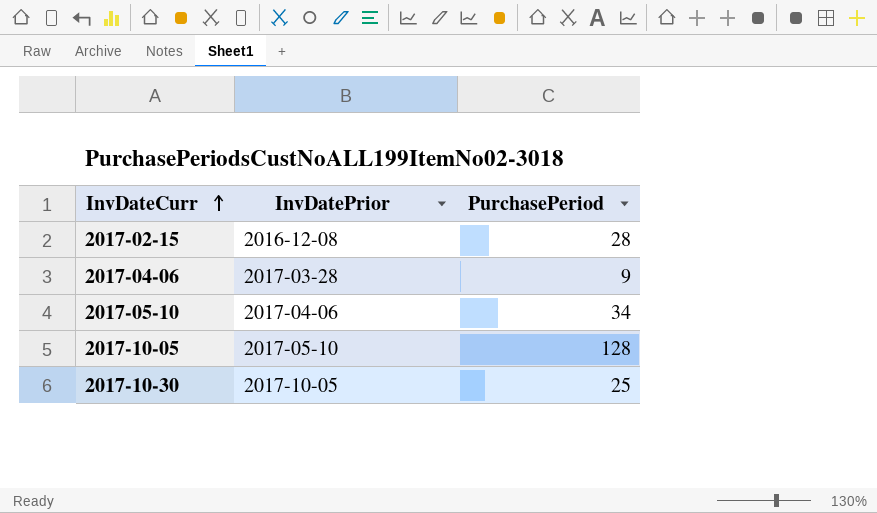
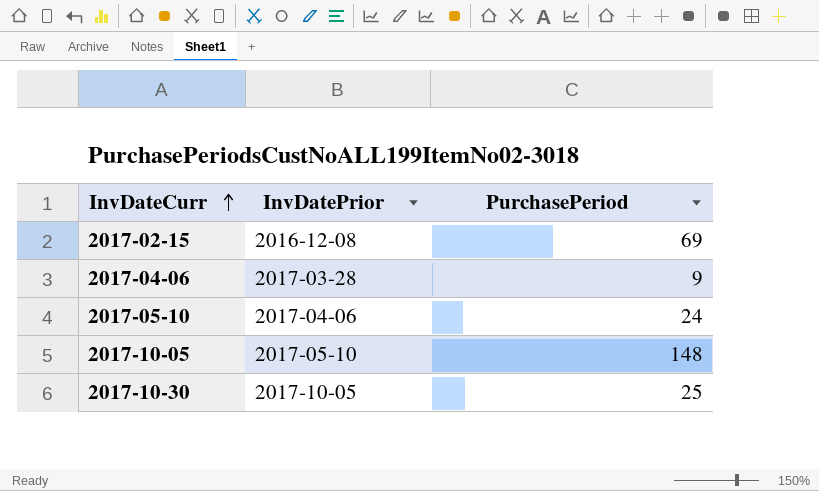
2017-02-15 | PurchasePeriod: 28 -> 69
2017-05-10 | PurchasePeriod: 34 -> 24
2017-10-05 | PurchasePeriod: 128 -> 148

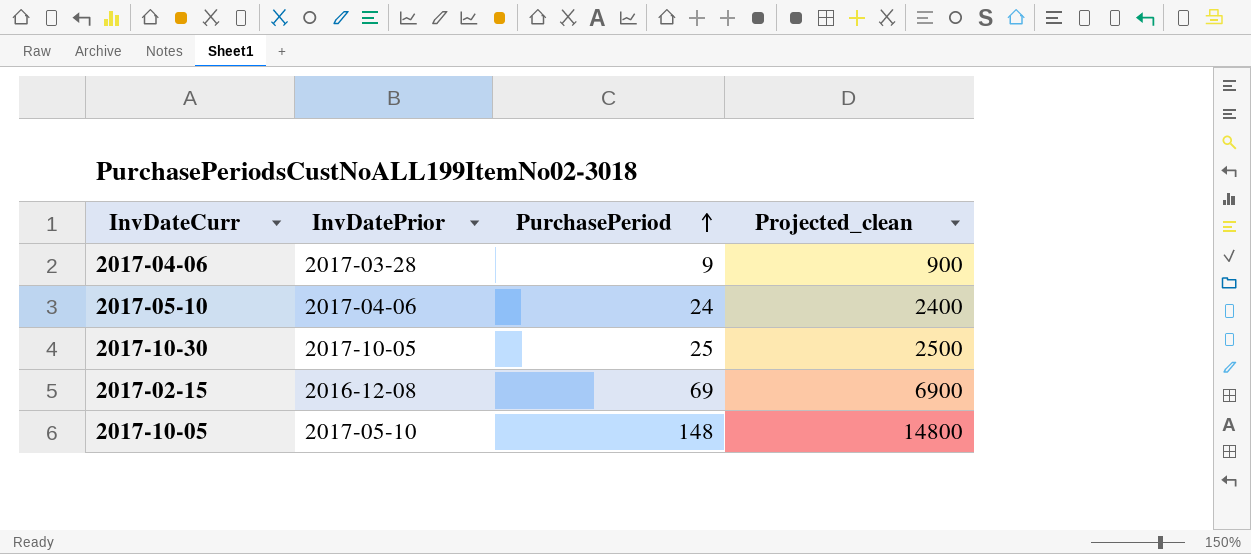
row order: InvDateCurr ascending -> PurchasePeriod ascending
column Projected_clean | formula: none -> [PurchasePeriod] * 100

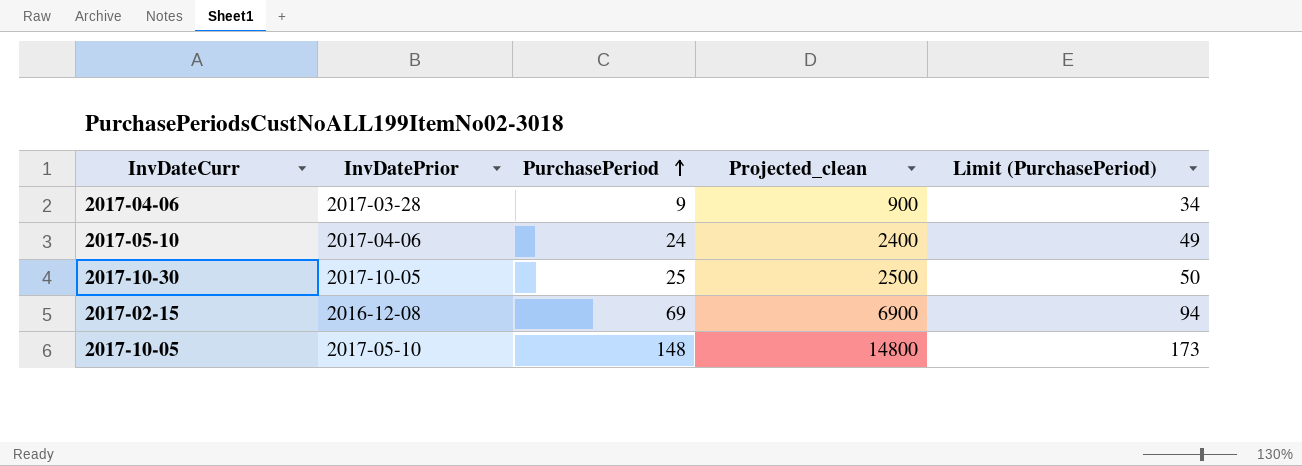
column Limit (PurchasePeriod) | formula: none -> [PurchasePeriod] + 25

